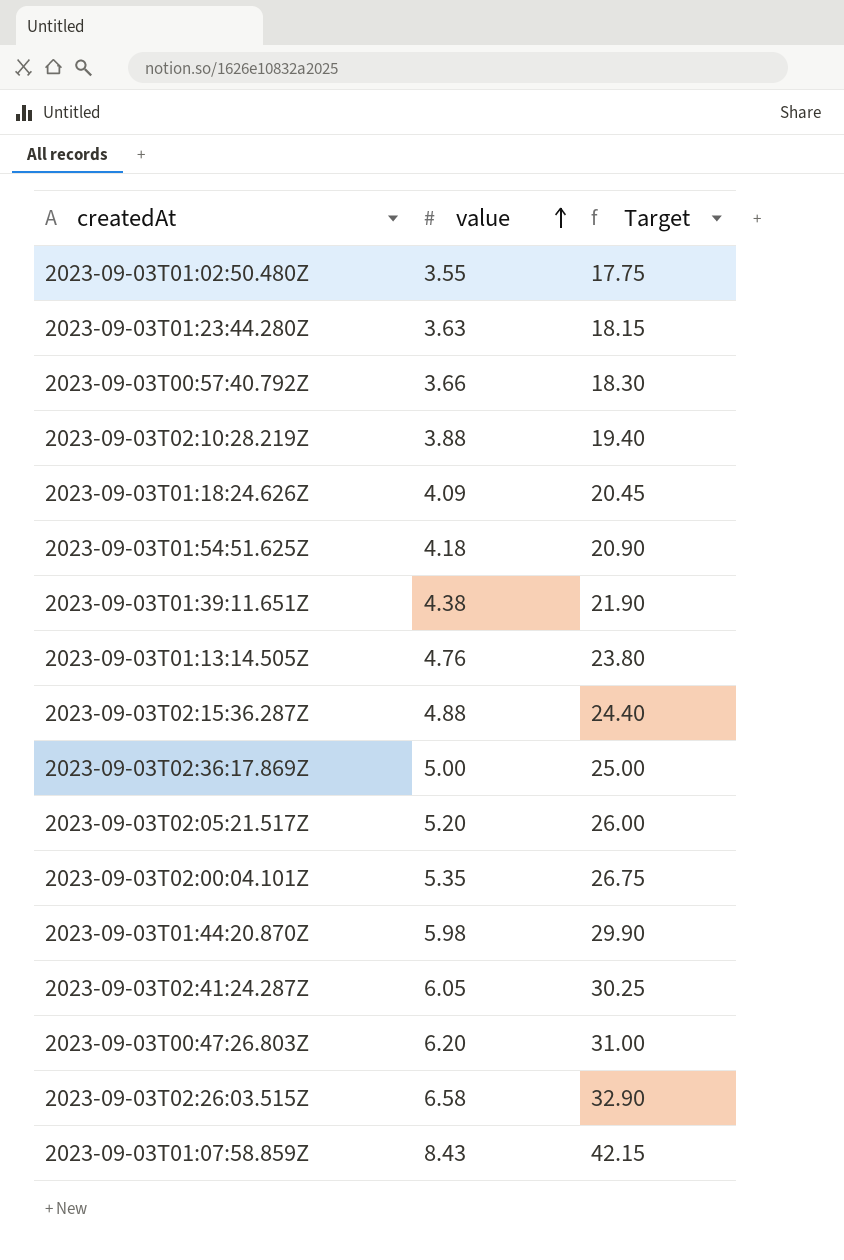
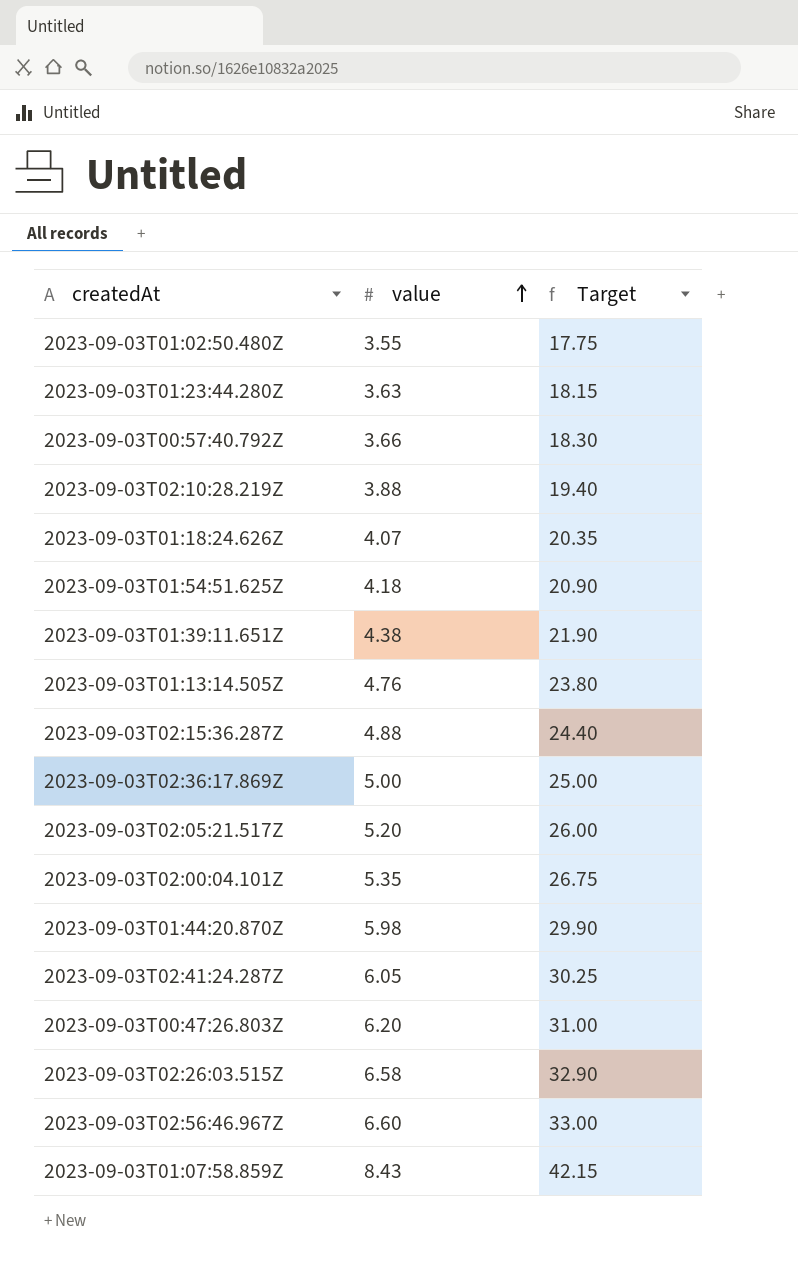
2023-09-03T01:18:24.626Z | value: 4.09 -> 4.07
2023-09-03T01:18:24.626Z | Target: 20.45 -> 20.35
row 2023-09-03T02:56:46.967Z: none -> 6.60 | 33.00

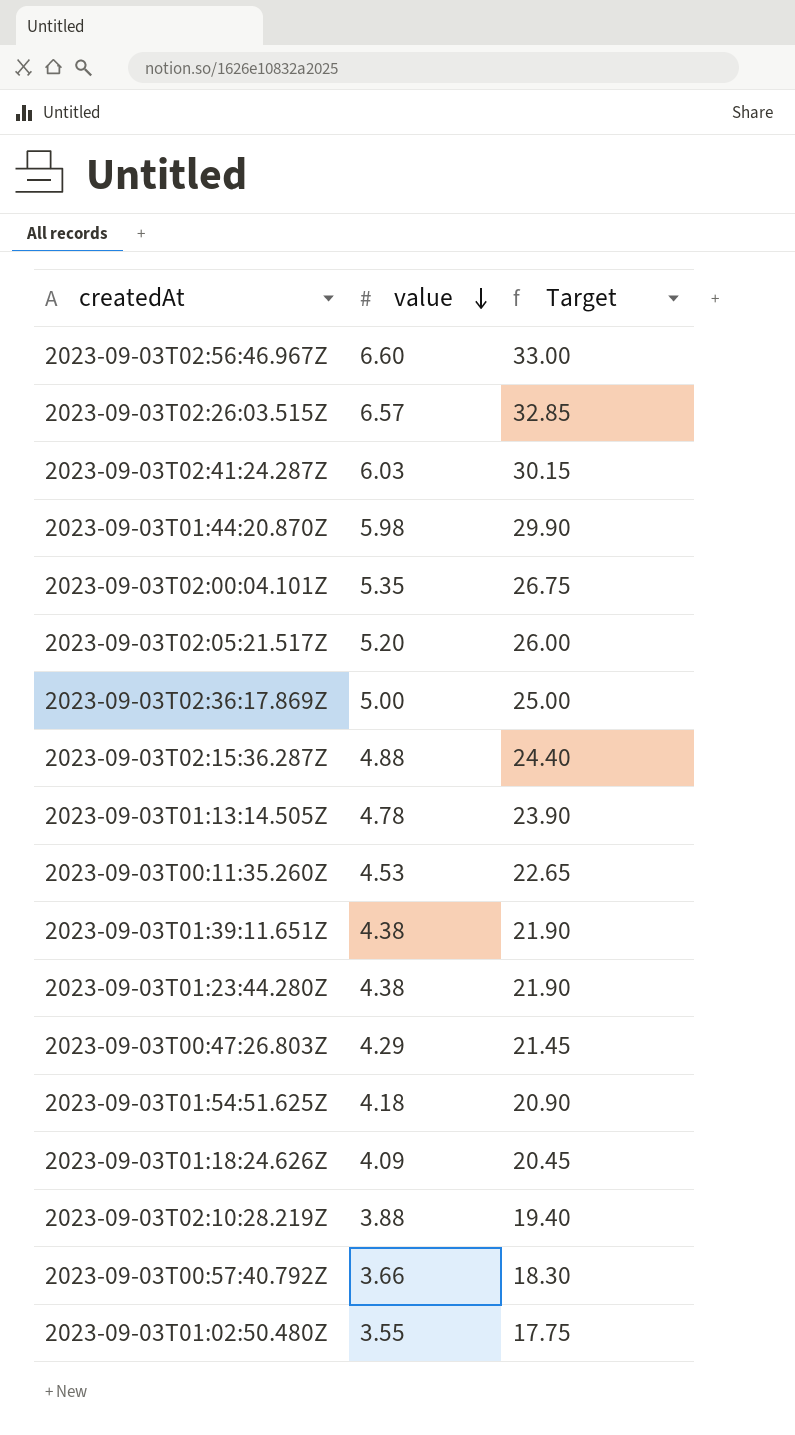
row order: value ascending -> value descending
row 2023-09-03T01:07:58.859Z: 8.43 | 42.15 -> none
2023-09-03T02:26:03.515Z | value: 6.58 -> 6.57
2023-09-03T02:26:03.515Z | Target: 32.90 -> 32.85
2023-09-03T02:41:24.287Z | value: 6.05 -> 6.03
2023-09-03T02:41:24.287Z | Target: 30.25 -> 30.15
2023-09-03T01:13:14.505Z | value: 4.76 -> 4.78
2023-09-03T01:13:14.505Z | Target: 23.80 -> 23.90
row 2023-09-03T00:11:35.260Z: none -> 4.53 | 22.65
2023-09-03T01:23:44.280Z | value: 3.63 -> 4.38
2023-09-03T01:23:44.280Z | Target: 18.15 -> 21.90
2023-09-03T00:47:26.803Z | value: 6.20 -> 4.29
2023-09-03T00:47:26.803Z | Target: 31.00 -> 21.45
2023-09-03T01:18:24.626Z | value: 4.07 -> 4.09
2023-09-03T01:18:24.626Z | Target: 20.35 -> 20.45

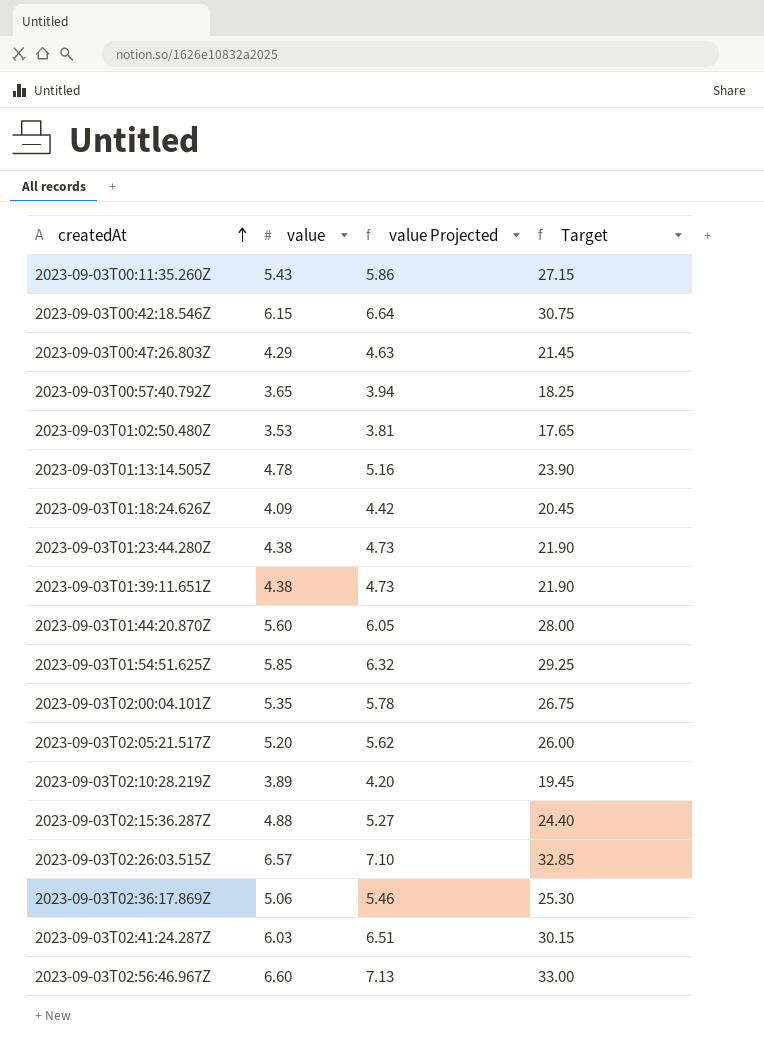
row order: value descending -> createdAt ascending
column value Projected | formula: none -> [value] * 1.08
2023-09-03T00:11:35.260Z | value: 4.53 -> 5.43
2023-09-03T00:11:35.260Z | Target: 22.65 -> 27.15
row 2023-09-03T00:42:18.546Z: none -> 6.15 | 6.64 | 30.75
2023-09-03T00:57:40.792Z | value: 3.66 -> 3.65
2023-09-03T00:57:40.792Z | Target: 18.30 -> 18.25
2023-09-03T01:02:50.480Z | value: 3.55 -> 3.53
2023-09-03T01:02:50.480Z | Target: 17.75 -> 17.65
2023-09-03T01:44:20.870Z | value: 5.98 -> 5.60
2023-09-03T01:44:20.870Z | Target: 29.90 -> 28.00
2023-09-03T01:54:51.625Z | value: 4.18 -> 5.85
2023-09-03T01:54:51.625Z | Target: 20.90 -> 29.25
2023-09-03T02:10:28.219Z | value: 3.88 -> 3.89
2023-09-03T02:10:28.219Z | Target: 19.40 -> 19.45
2023-09-03T02:36:17.869Z | value: 5.00 -> 5.06
2023-09-03T02:36:17.869Z | Target: 25.00 -> 25.30

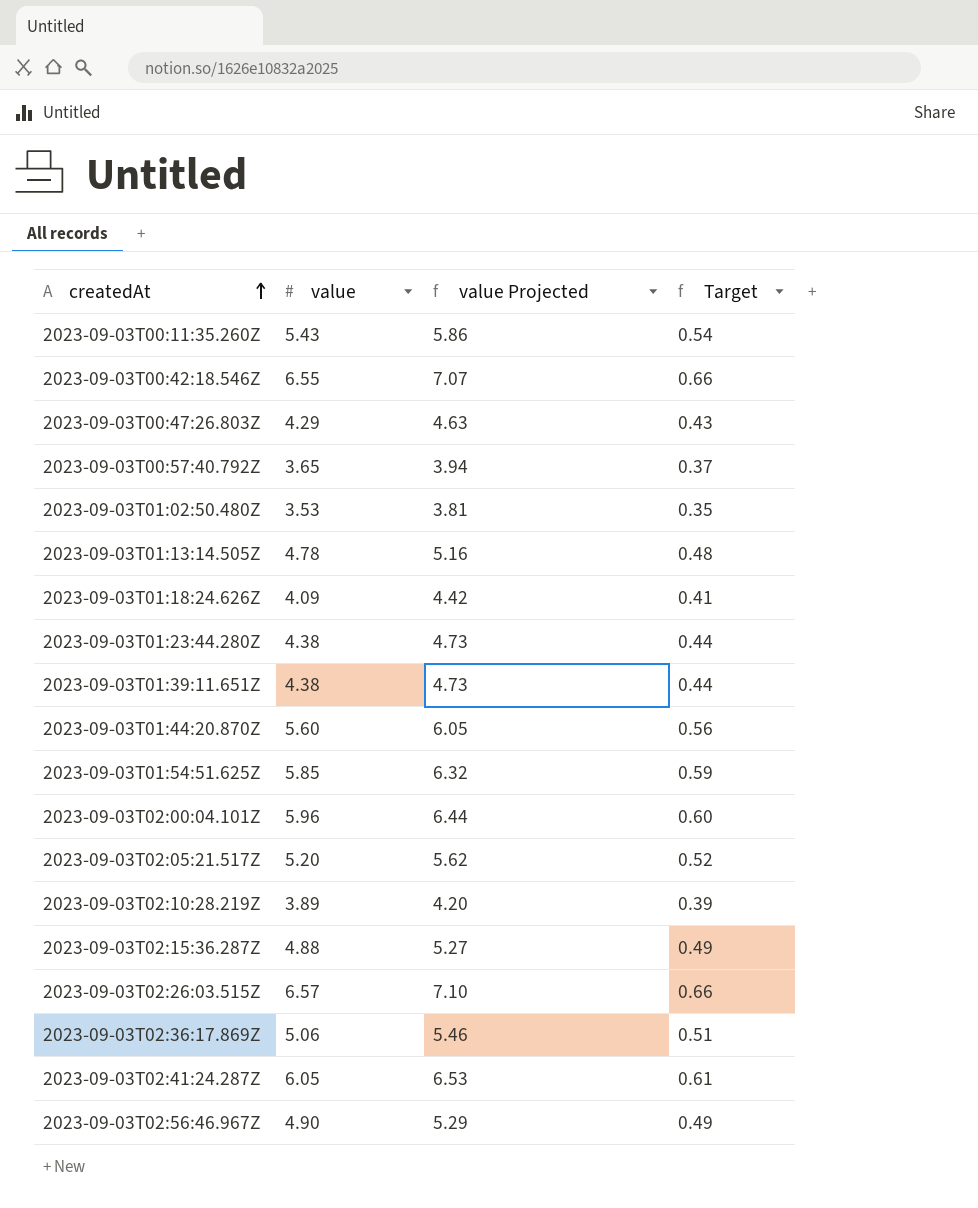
column Target | formula: [value] * 5 -> [value] * 0.1
2023-09-03T00:42:18.546Z | value: 6.15 -> 6.55
2023-09-03T00:42:18.546Z | value Projected: 6.64 -> 7.07
2023-09-03T02:00:04.101Z | value: 5.35 -> 5.96
2023-09-03T02:00:04.101Z | value Projected: 5.78 -> 6.44
2023-09-03T02:41:24.287Z | value: 6.03 -> 6.05
2023-09-03T02:41:24.287Z | value Projected: 6.51 -> 6.53
2023-09-03T02:56:46.967Z | value: 6.60 -> 4.90
2023-09-03T02:56:46.967Z | value Projected: 7.13 -> 5.29

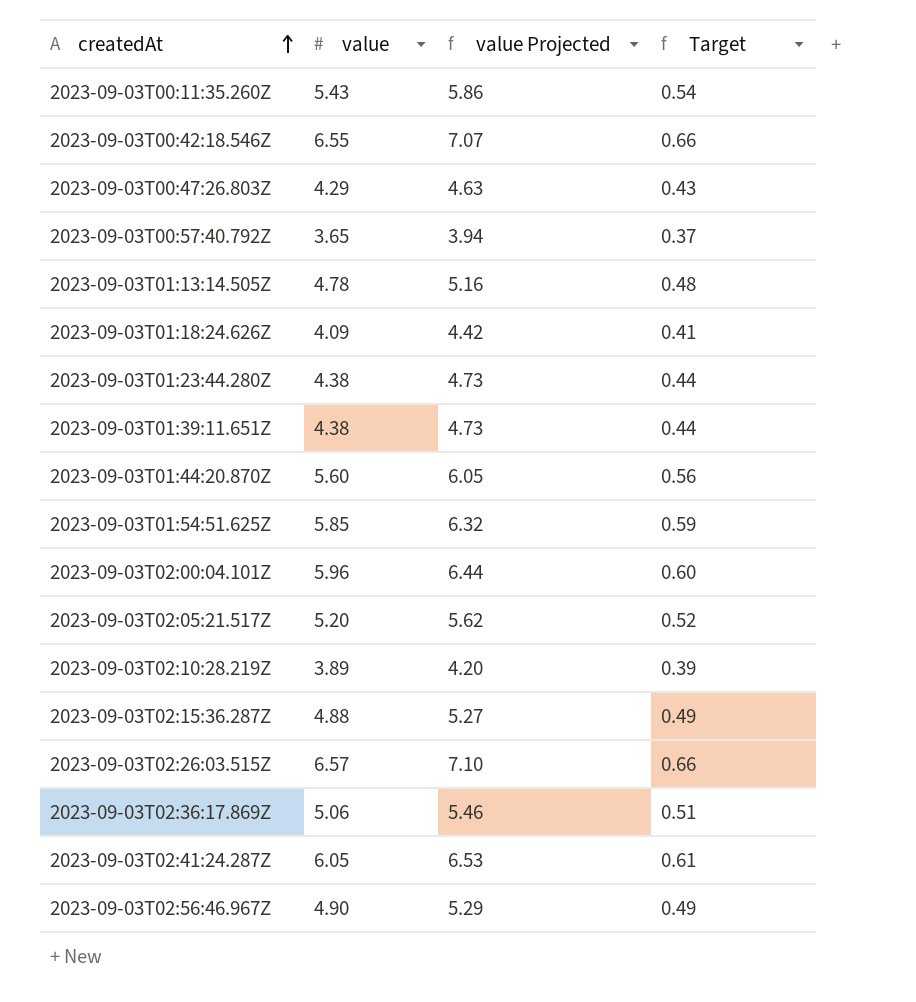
row 2023-09-03T01:02:50.480Z: 3.53 | 3.81 | 0.35 -> none

